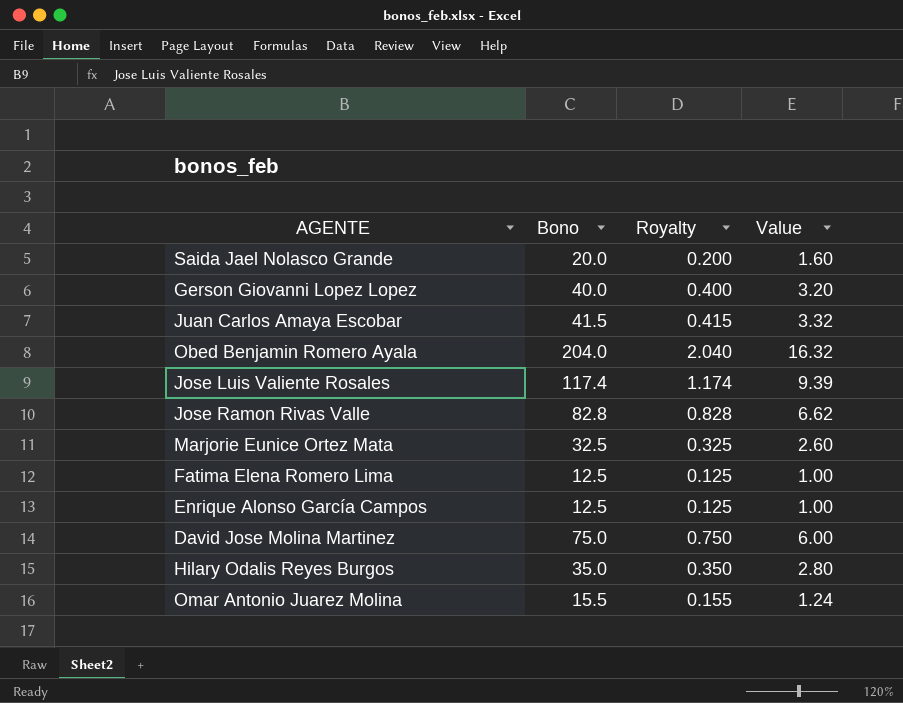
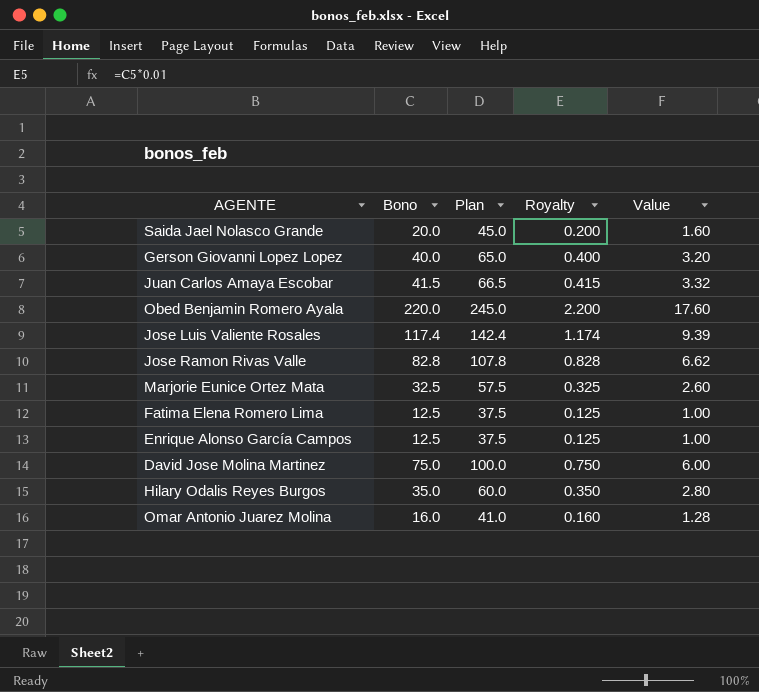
column Plan | formula: none -> [Bono] + 25
Obed Benjamin Romero Ayala | Bono: 204.0 -> 220.0
Obed Benjamin Romero Ayala | Royalty: 2.040 -> 2.200
Obed Benjamin Romero Ayala | Value: 16.32 -> 17.60
Omar Antonio Juarez Molina | Bono: 15.5 -> 16.0
Omar Antonio Juarez Molina | Royalty: 0.155 -> 0.160
Omar Antonio Juarez Molina | Value: 1.24 -> 1.28

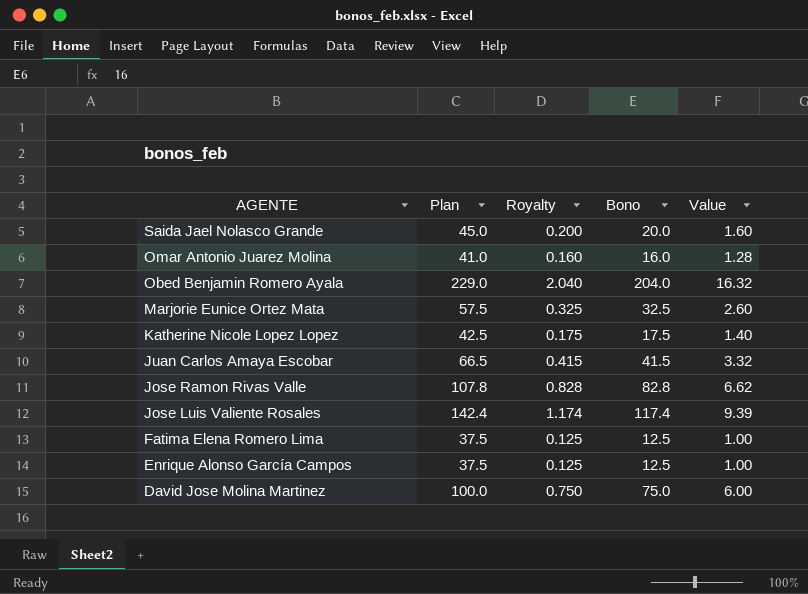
row order: none -> AGENTE descending
column Bono | position: 2 -> 4
row Gerson Giovanni Lopez Lopez: 40.0 | 65.0 | 0.400 | 3.20 -> none
row Hilary Odalis Reyes Burgos: 35.0 | 60.0 | 0.350 | 2.80 -> none
Obed Benjamin Romero Ayala | Plan: 245.0 -> 229.0
Obed Benjamin Romero Ayala | Royalty: 2.200 -> 2.040
Obed Benjamin Romero Ayala | Bono: 220.0 -> 204.0
Obed Benjamin Romero Ayala | Value: 17.60 -> 16.32
row Katherine Nicole Lopez Lopez: none -> 42.5 | 0.175 | 17.5 | 1.40

